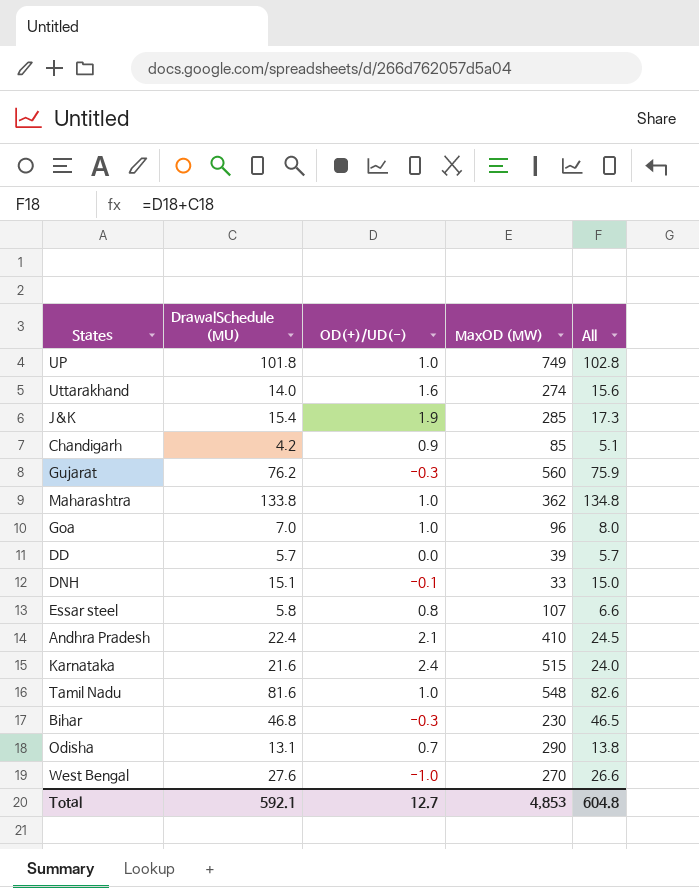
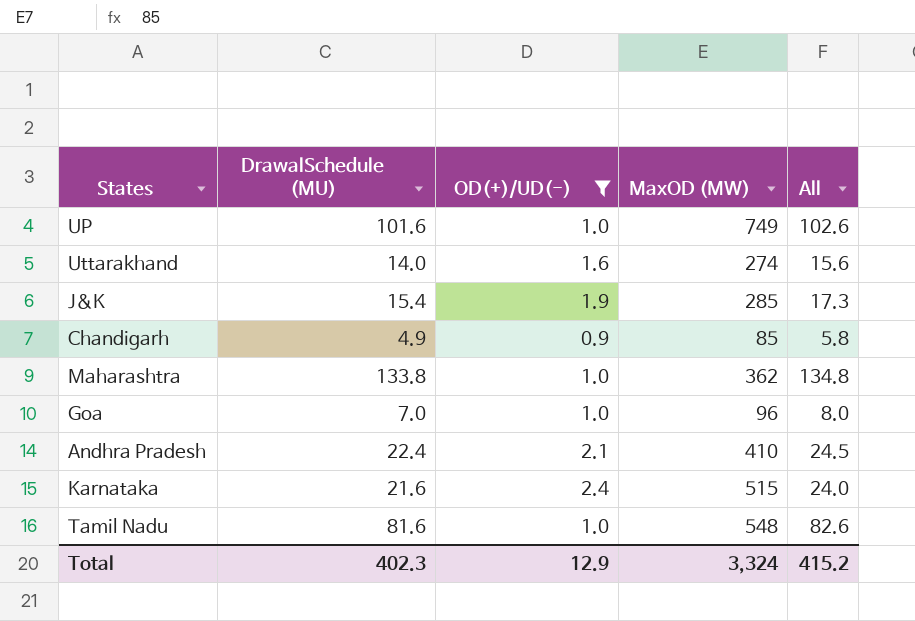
filter: none -> OD(+)/UD(-) >= 0.9
UP | DrawalSchedule (MU): 101.8 -> 101.6
UP | All: 102.8 -> 102.6
Chandigarh | DrawalSchedule (MU): 4.2 -> 4.9
Chandigarh | All: 5.1 -> 5.8
Total | DrawalSchedule (MU): 592.1 -> 402.3
Total | OD(+)/UD(-): 12.7 -> 12.9
Total | MaxOD (MW): 4,853 -> 3,324
Total | All: 604.8 -> 415.2

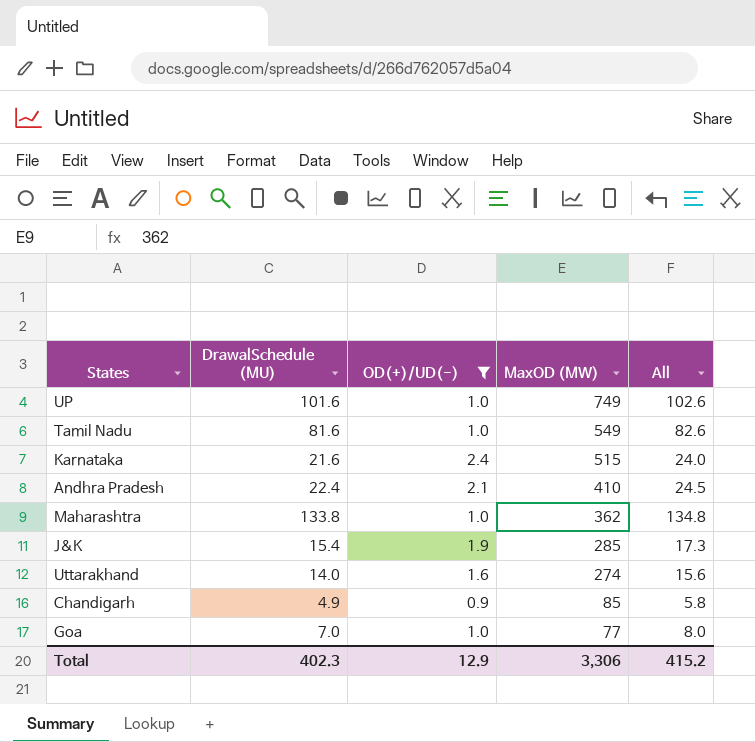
row order: none -> MaxOD (MW) descending
Tamil Nadu | MaxOD (MW): 548 -> 549
Goa | MaxOD (MW): 96 -> 77
Total | MaxOD (MW): 3,324 -> 3,306

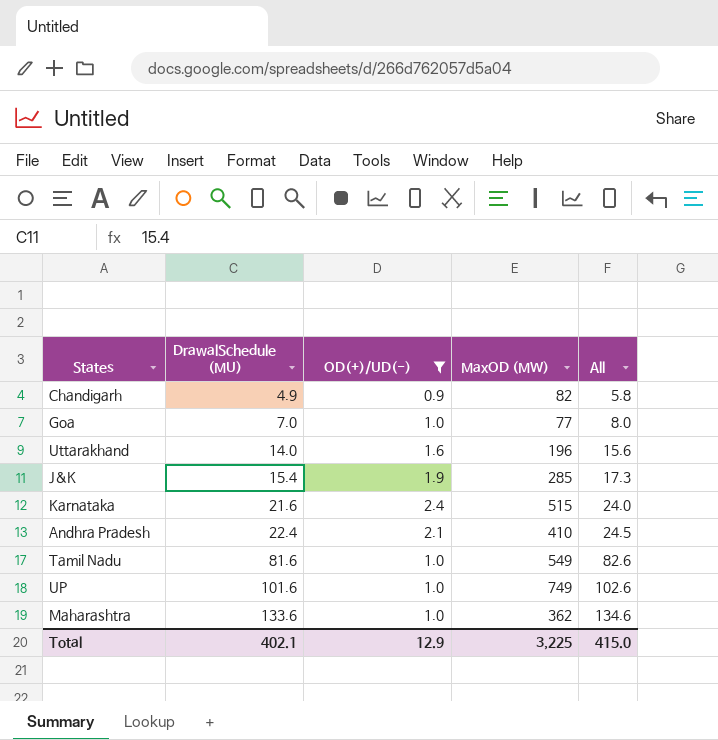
row order: MaxOD (MW) descending -> DrawalSchedule (MU) ascending
Chandigarh | MaxOD (MW): 85 -> 82
Uttarakhand | MaxOD (MW): 274 -> 196
Maharashtra | DrawalSchedule (MU): 133.8 -> 133.6
Maharashtra | All: 134.8 -> 134.6
Total | DrawalSchedule (MU): 402.3 -> 402.1
Total | MaxOD (MW): 3,306 -> 3,225
Total | All: 415.2 -> 415.0

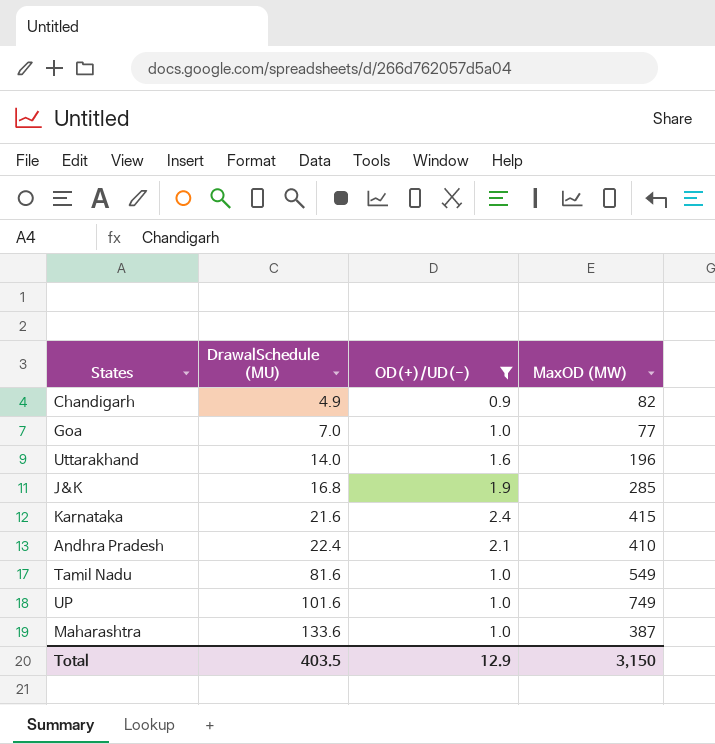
column All | formula: [DrawalSchedule (MU)] + [OD(+)/UD(-)] -> none
J&K | DrawalSchedule (MU): 15.4 -> 16.8
Karnataka | MaxOD (MW): 515 -> 415
Maharashtra | MaxOD (MW): 362 -> 387
Total | DrawalSchedule (MU): 402.1 -> 403.5
Total | MaxOD (MW): 3,225 -> 3,150

